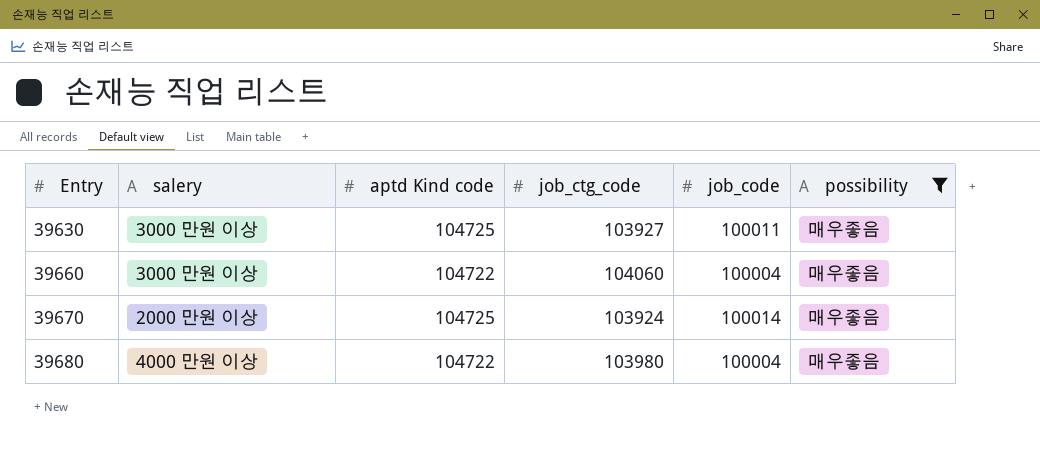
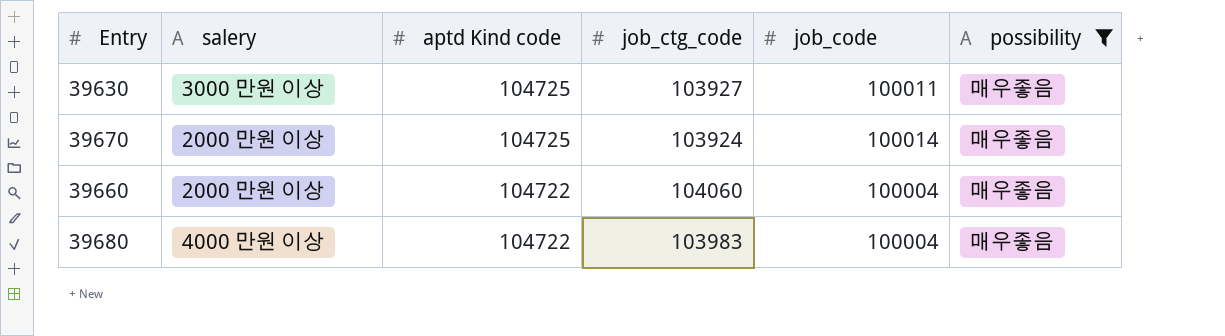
row order: Entry ascending -> aptd Kind code descending
39660 | salery: 3000 만원 이상 -> 2000 만원 이상
39680 | job_ctg_code: 103980 -> 103983

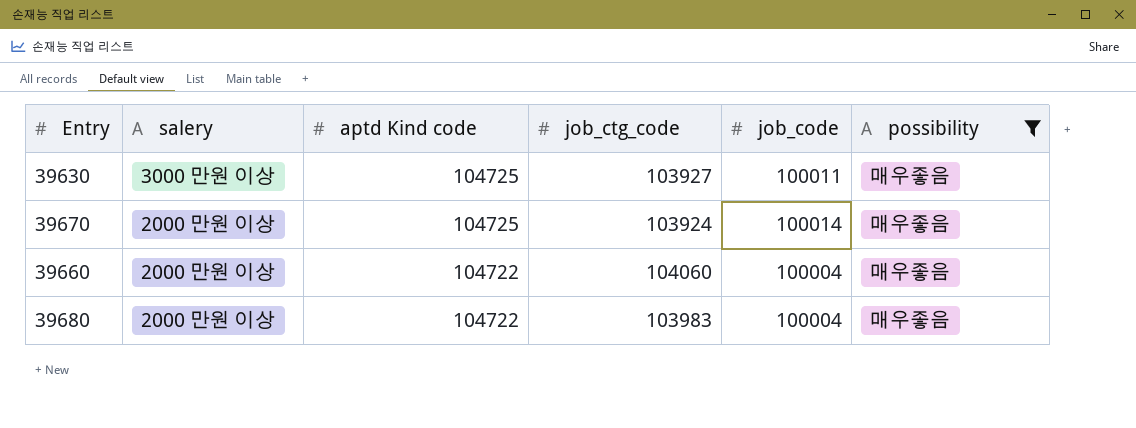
39680 | salery: 4000 만원 이상 -> 2000 만원 이상

